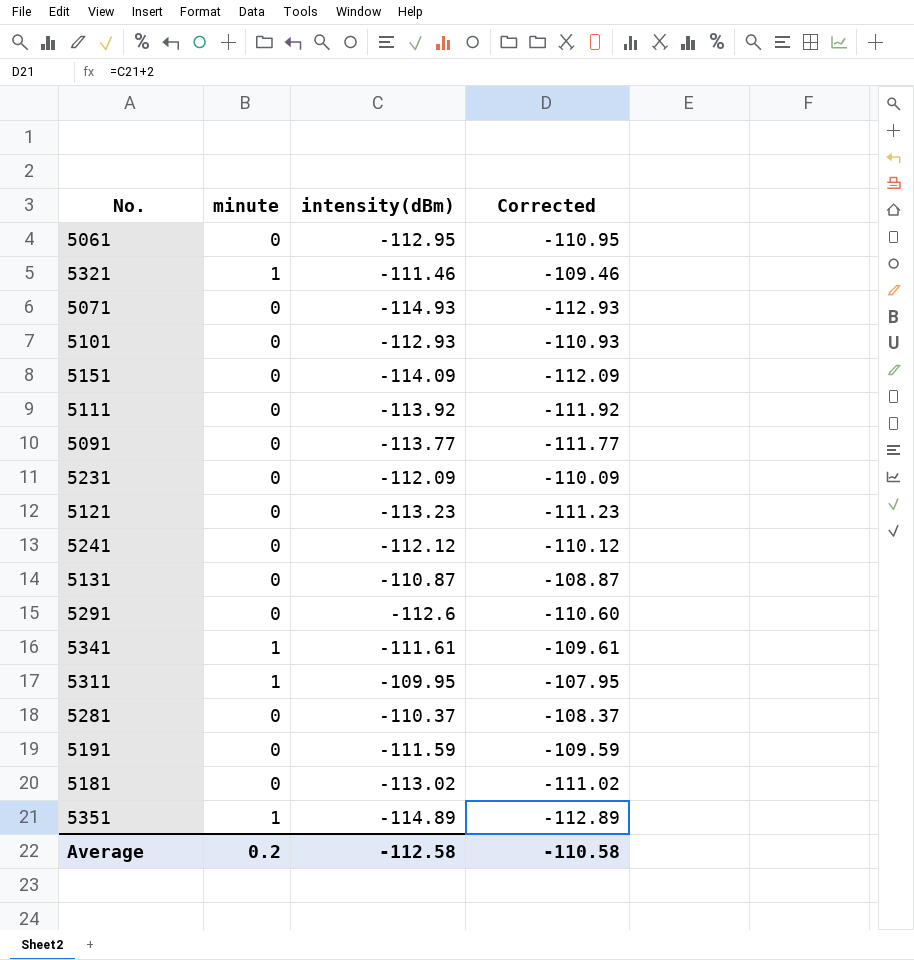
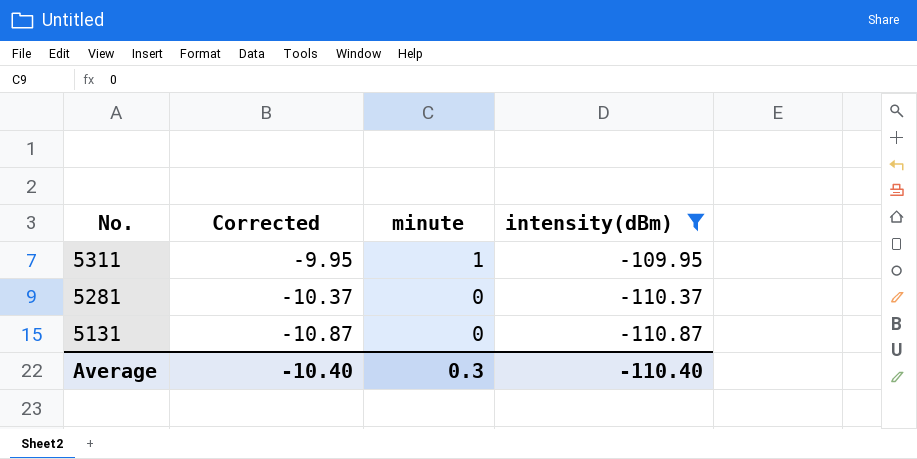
filter: none -> intensity(dBm) >= -110.87
row order: none -> No. descending
column Corrected | formula: [intensity(dBm)] + 2 -> [intensity(dBm)] + 100
column Corrected | position: 4 -> 2
Average | Corrected: -110.58 -> -10.40
Average | minute: 0.2 -> 0.3
Average | intensity(dBm): -112.58 -> -110.40

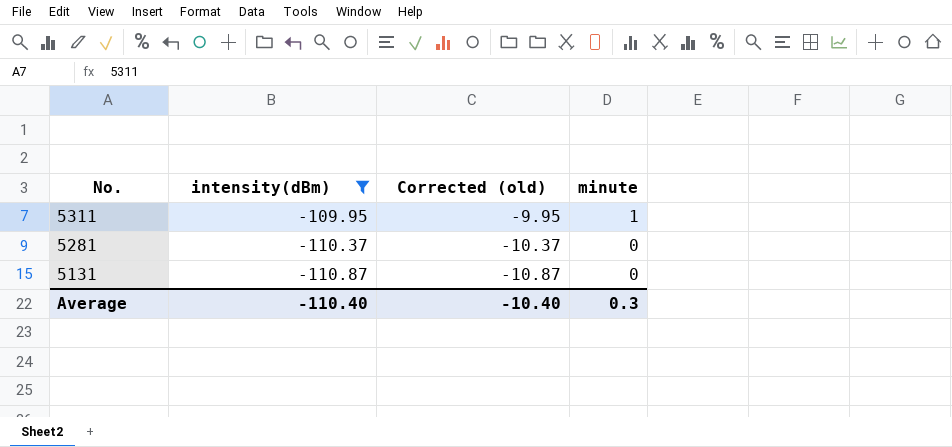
column intensity(dBm) | position: 4 -> 2
column name: Corrected -> Corrected (old)

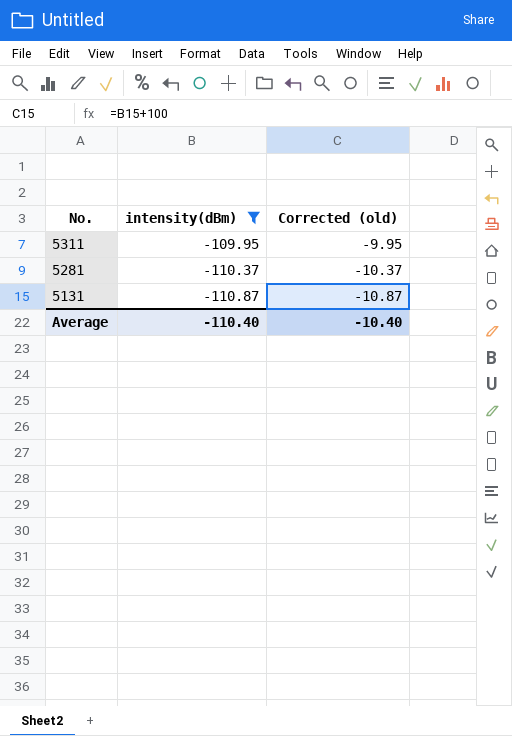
column minute | position: 4 -> none

